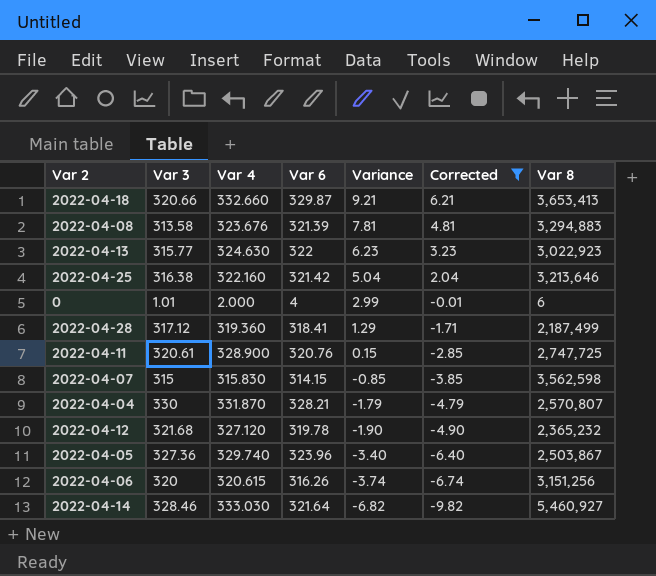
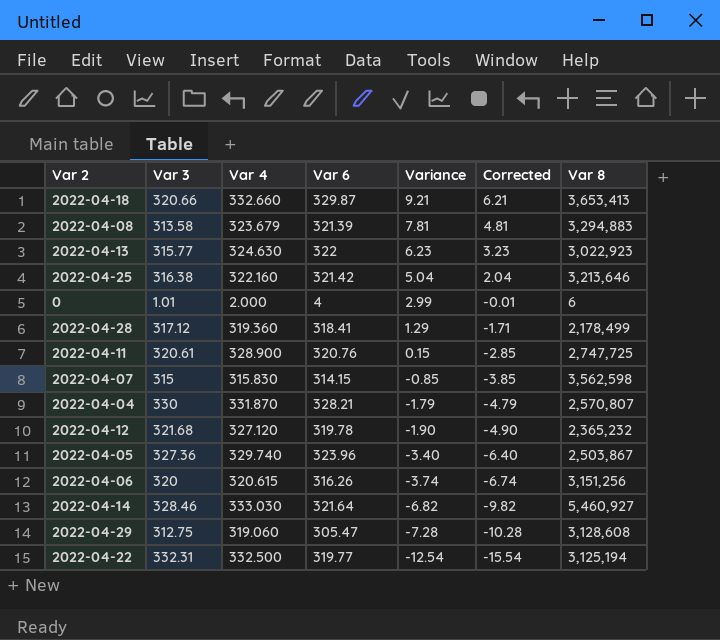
filter: Corrected >= -9.82 -> none
2022-04-08 | Var 4: 323.676 -> 323.679
2022-04-28 | Var 8: 2,187,499 -> 2,178,499

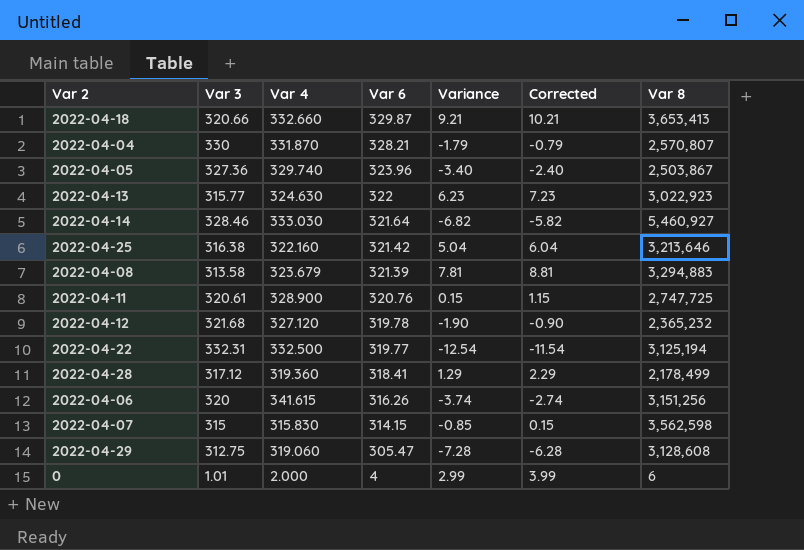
row order: Variance descending -> Var 6 descending
column Corrected | formula: [Variance] - 3 -> [Variance] + 1
2022-04-06 | Var 4: 320.615 -> 341.615

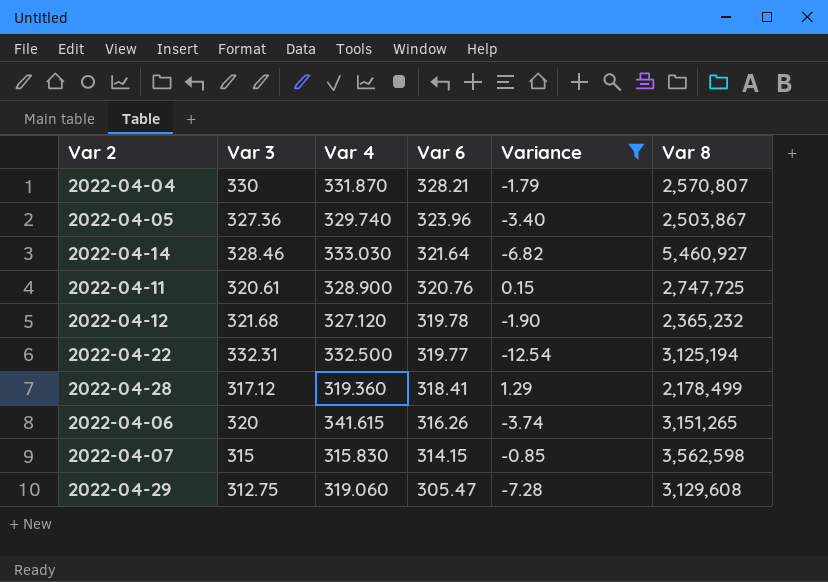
filter: none -> Variance <= 1.29
column Corrected | formula: [Variance] + 1 -> none
2022-04-06 | Var 8: 3,151,256 -> 3,151,265
2022-04-29 | Var 8: 3,128,608 -> 3,129,608

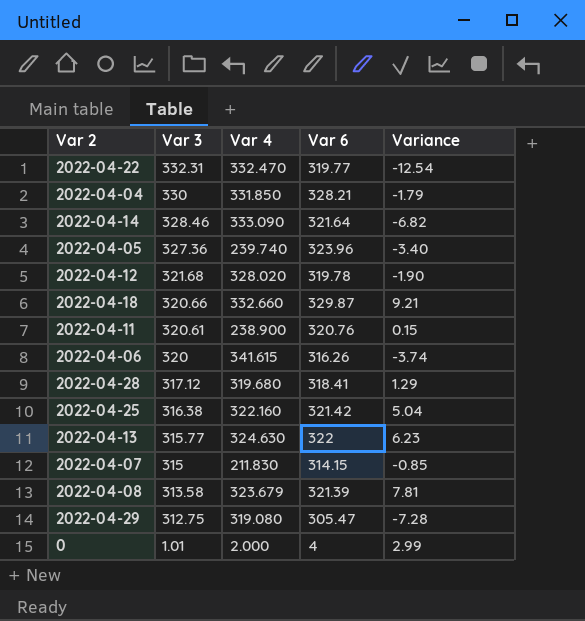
filter: Variance <= 1.29 -> none
row order: Var 6 descending -> Var 3 descending
column Var 8 | position: 6 -> none
2022-04-22 | Var 4: 332.500 -> 332.470
2022-04-04 | Var 4: 331.870 -> 331.850
2022-04-14 | Var 4: 333.030 -> 333.090
2022-04-05 | Var 4: 329.740 -> 239.740
2022-04-12 | Var 4: 327.120 -> 328.020
2022-04-11 | Var 4: 328.900 -> 238.900
2022-04-28 | Var 4: 319.360 -> 319.680
2022-04-07 | Var 4: 315.830 -> 211.830
2022-04-29 | Var 4: 319.060 -> 319.080

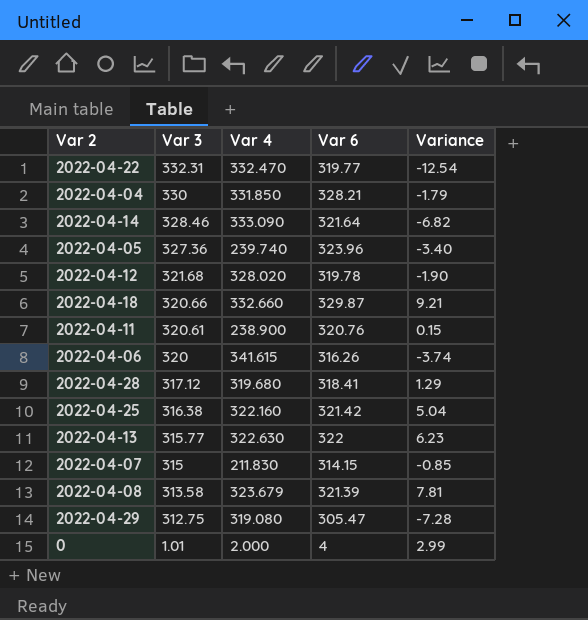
2022-04-13 | Var 4: 324.630 -> 322.630

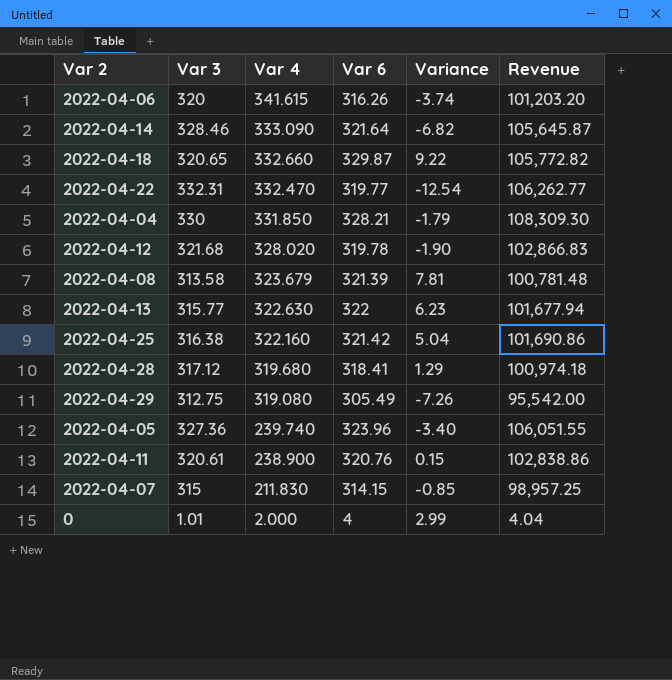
row order: Var 3 descending -> Var 4 descending
column Revenue | formula: none -> [Var 3] * [Var 6]
2022-04-18 | Var 3: 320.66 -> 320.65
2022-04-18 | Variance: 9.21 -> 9.22
2022-04-29 | Var 6: 305.47 -> 305.49
2022-04-29 | Variance: -7.28 -> -7.26

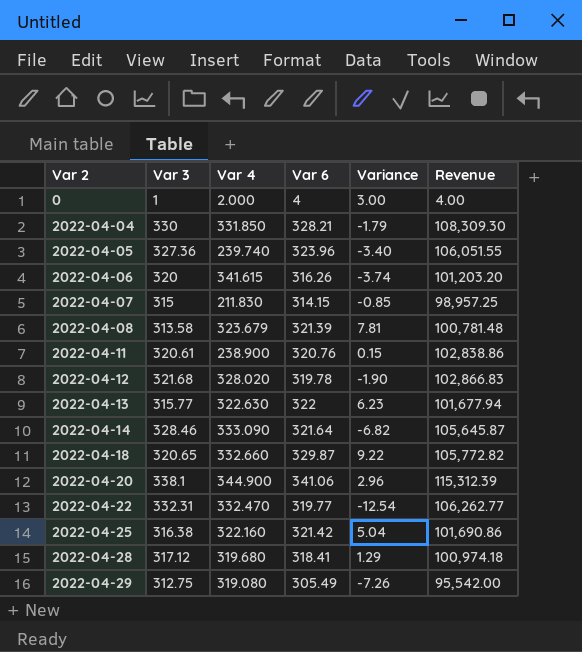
row order: Var 4 descending -> Var 2 ascending
0 | Var 3: 1.01 -> 1
0 | Variance: 2.99 -> 3.00
0 | Revenue: 4.04 -> 4.00
row 2022-04-20: none -> 338.1 | 344.900 | 341.06 | 2.96 | 115,312.39

